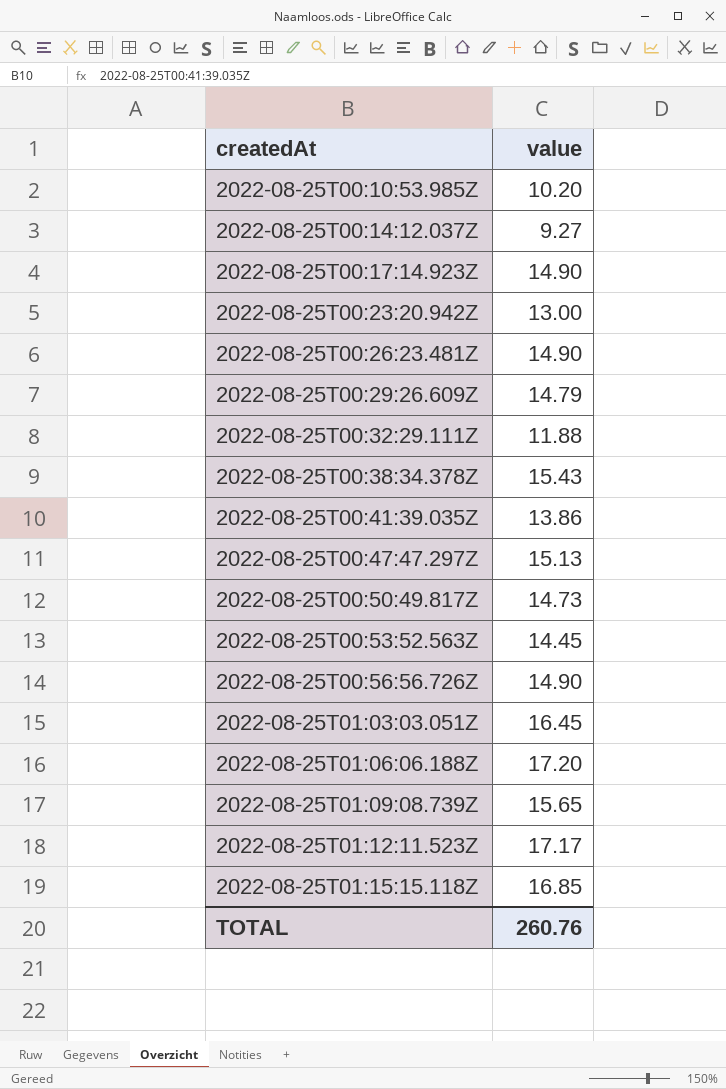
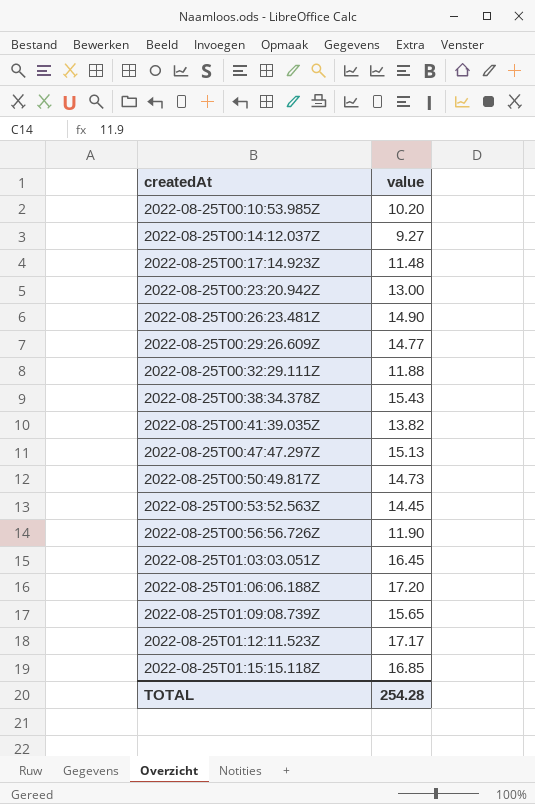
2022-08-25T00:17:14.923Z | value: 14.90 -> 11.48
2022-08-25T00:29:26.609Z | value: 14.79 -> 14.77
2022-08-25T00:41:39.035Z | value: 13.86 -> 13.82
2022-08-25T00:56:56.726Z | value: 14.90 -> 11.90
TOTAL | value: 260.76 -> 254.28

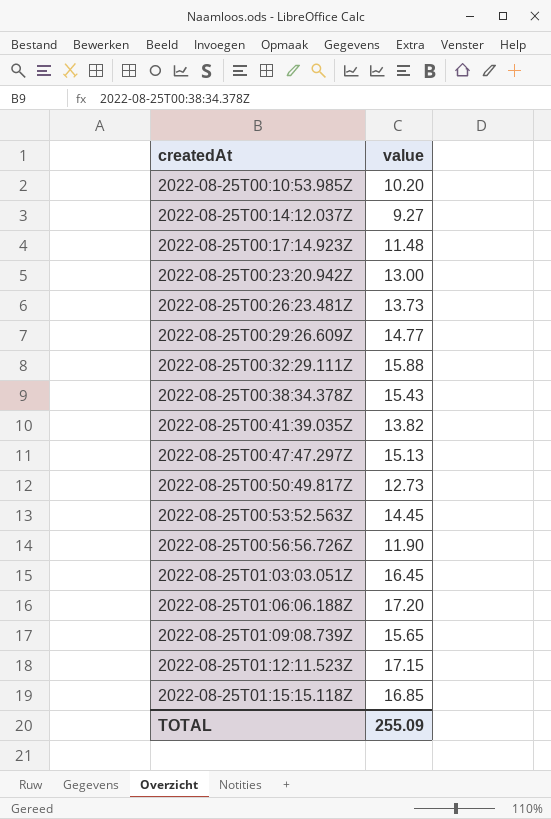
2022-08-25T00:26:23.481Z | value: 14.90 -> 13.73
2022-08-25T00:32:29.111Z | value: 11.88 -> 15.88
2022-08-25T00:50:49.817Z | value: 14.73 -> 12.73
2022-08-25T01:12:11.523Z | value: 17.17 -> 17.15
TOTAL | value: 254.28 -> 255.09

